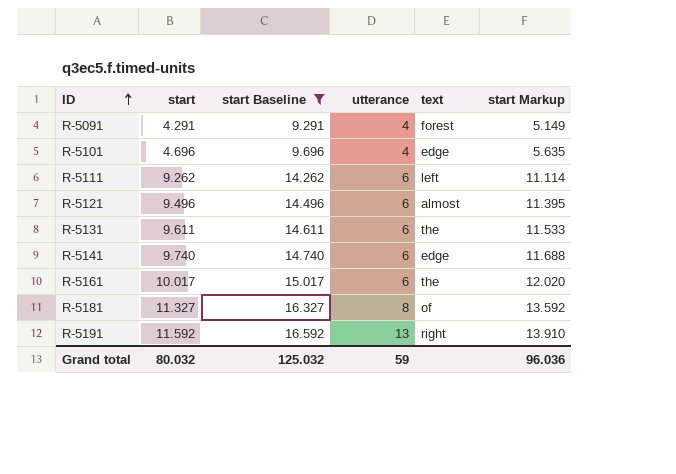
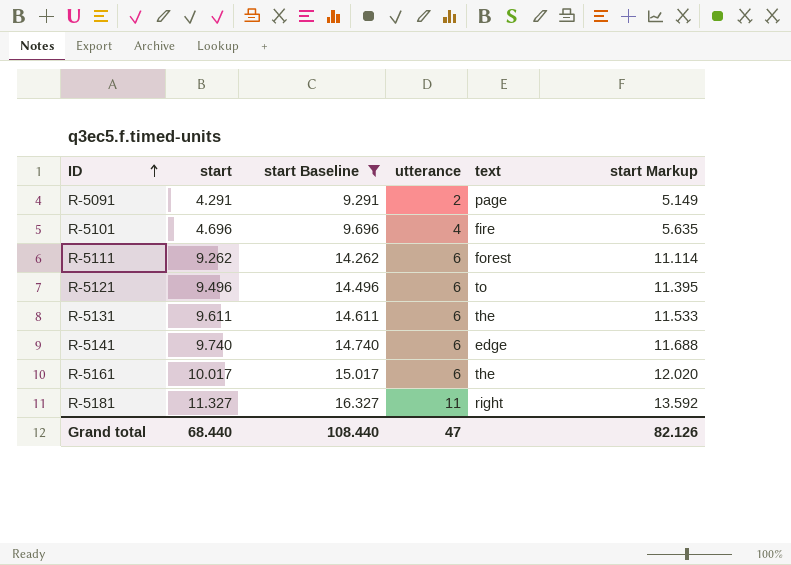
row R-5191: 11.592 | 16.592 | 13 | right | 13.910 -> none
R-5091 | utterance: 4 -> 2
R-5091 | text: forest -> page
R-5101 | text: edge -> fire
R-5111 | text: left -> forest
R-5121 | text: almost -> to
R-5181 | utterance: 8 -> 11
R-5181 | text: of -> right
Grand total | start: 80.032 -> 68.440
Grand total | start Baseline: 125.032 -> 108.440
Grand total | utterance: 59 -> 47
Grand total | start Markup: 96.036 -> 82.126

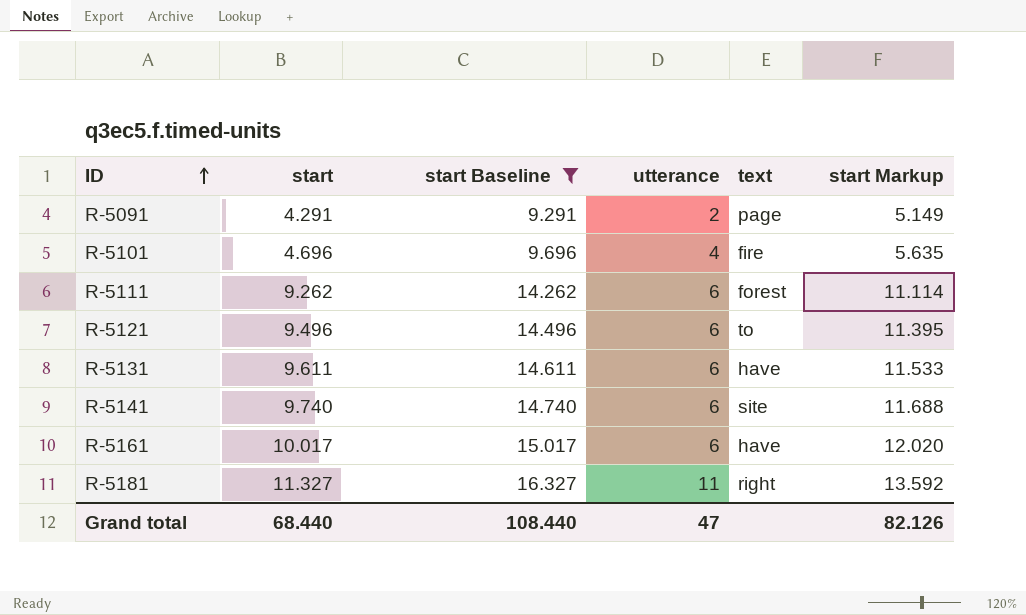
R-5131 | text: the -> have
R-5141 | text: edge -> site
R-5161 | text: the -> have

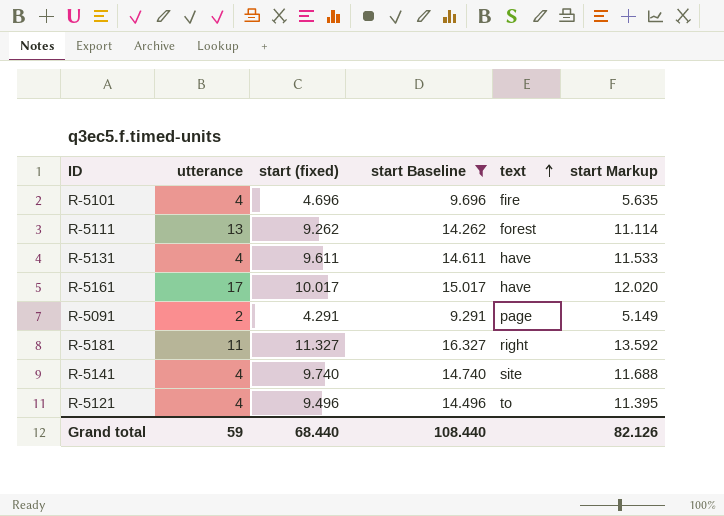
row order: ID ascending -> text ascending
column utterance | position: 4 -> 2
column name: start -> start (fixed)
R-5111 | utterance: 6 -> 13
R-5131 | utterance: 6 -> 4
R-5161 | utterance: 6 -> 17
R-5141 | utterance: 6 -> 4
R-5121 | utterance: 6 -> 4
Grand total | utterance: 47 -> 59

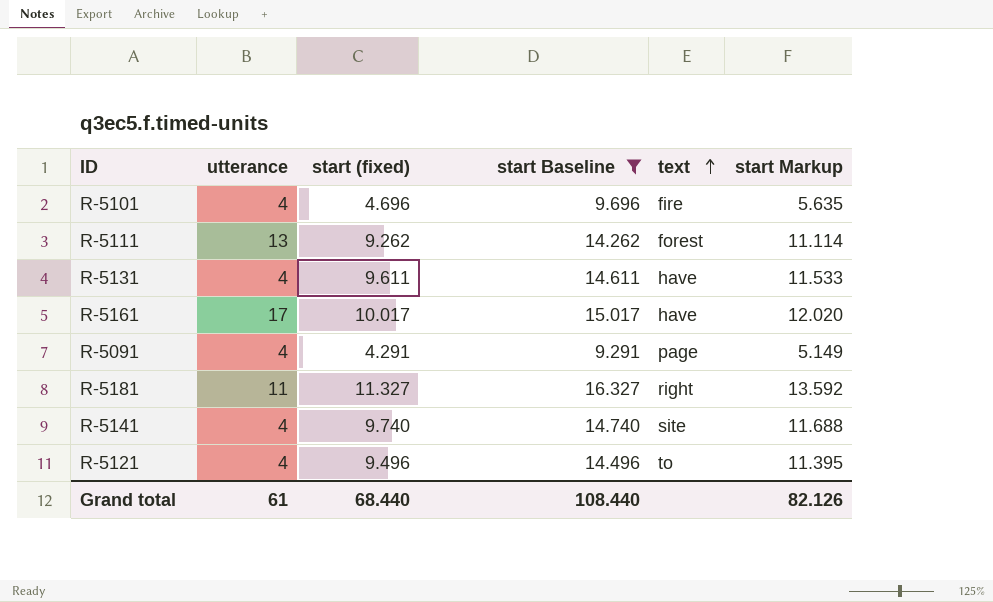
R-5091 | utterance: 2 -> 4
Grand total | utterance: 59 -> 61

